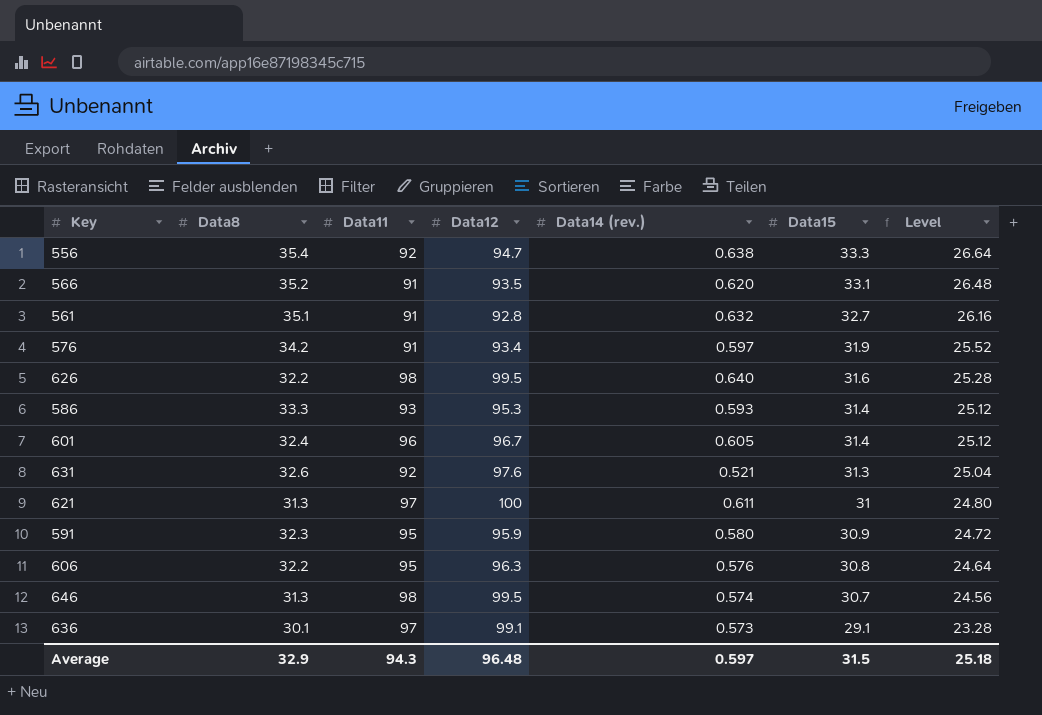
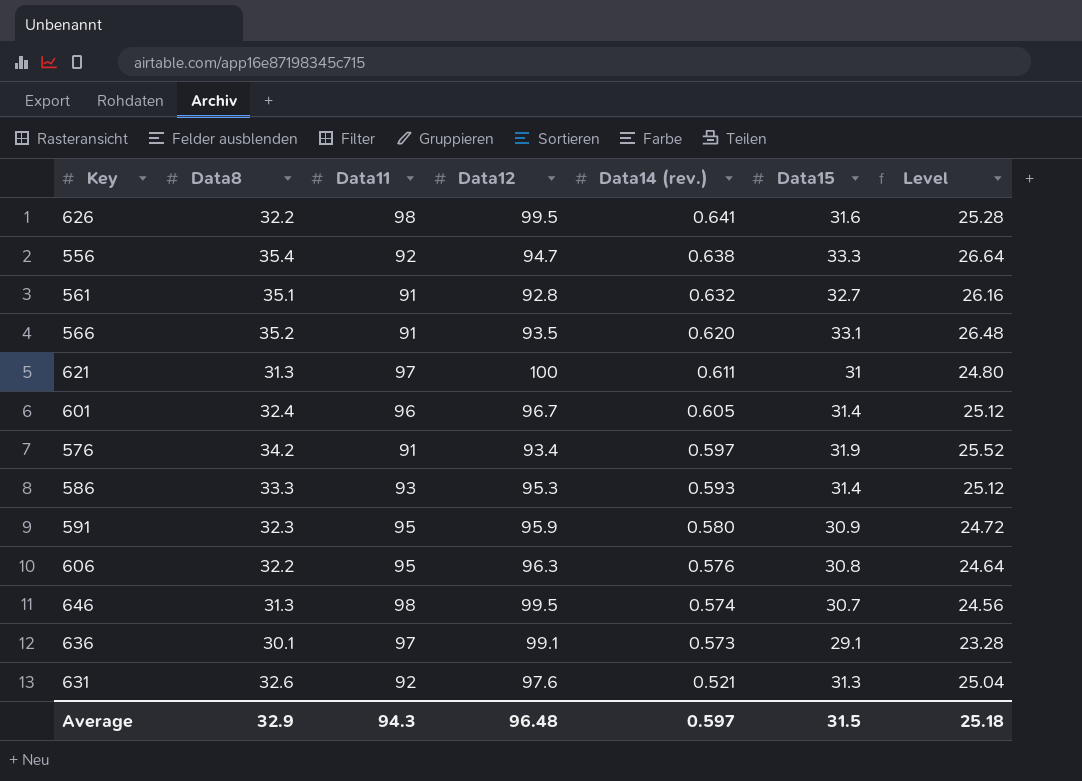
row order: Data15 descending -> Data14 (rev.) descending
626 | Data14 (rev.): 0.640 -> 0.641

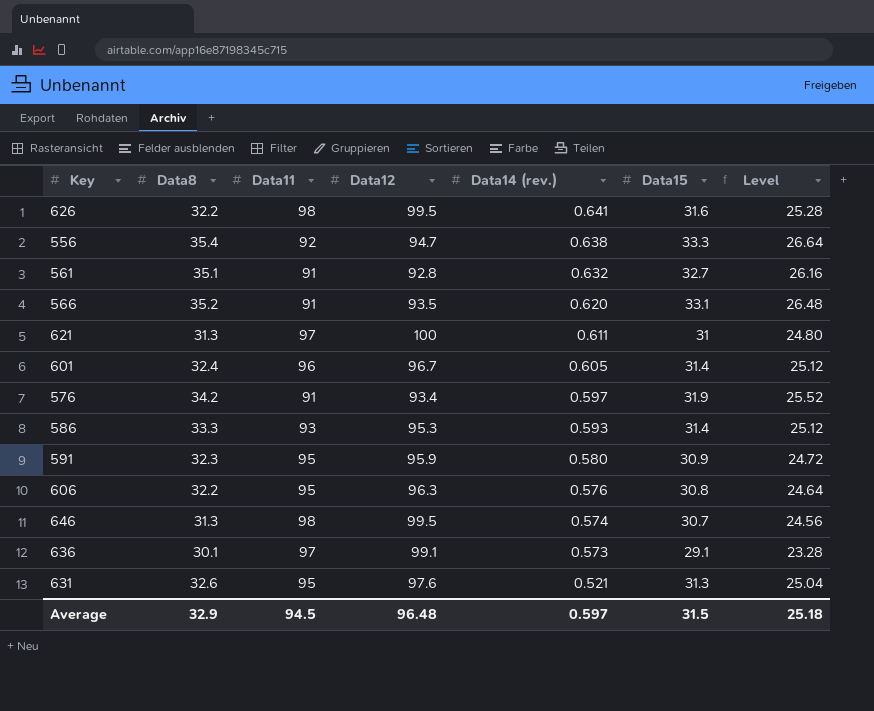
631 | Data11: 92 -> 95
Average | Data11: 94.3 -> 94.5

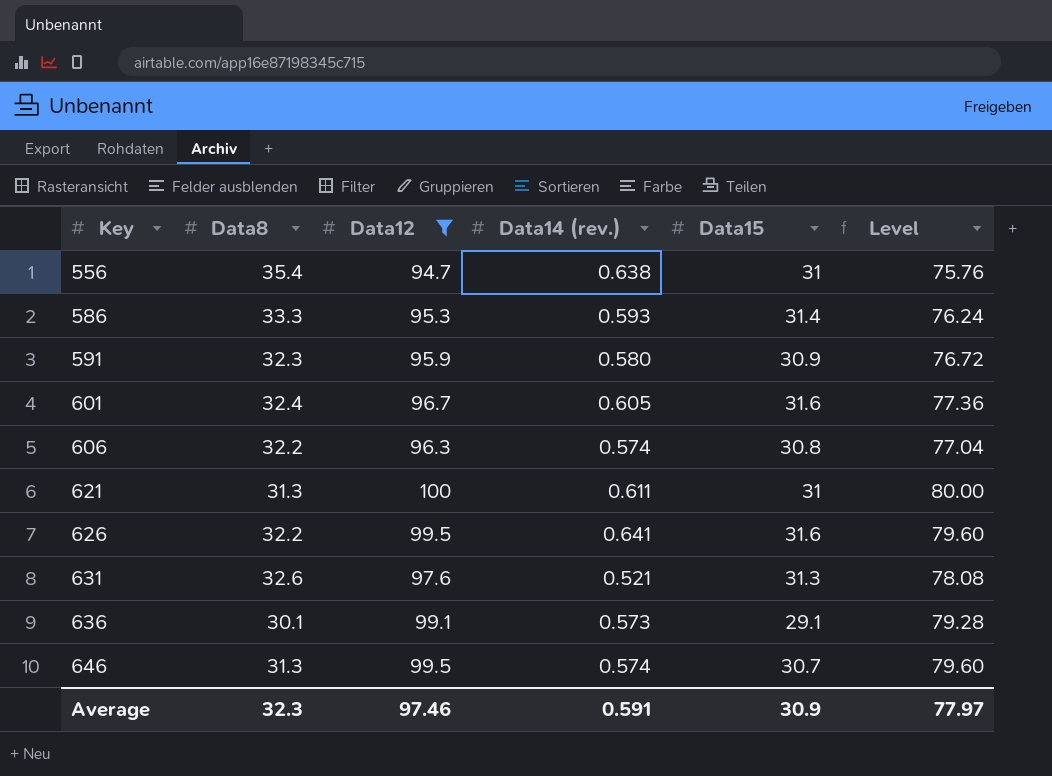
filter: none -> Data12 >= 94.7
row order: Data14 (rev.) descending -> Key ascending
column Data11 | position: 3 -> none
column Level | formula: [Data15] * 0.8 -> [Data12] * 0.8
556 | Data15: 33.3 -> 31
601 | Data15: 31.4 -> 31.6
606 | Data14 (rev.): 0.576 -> 0.574
Average | Data8: 32.9 -> 32.3
Average | Data12: 96.48 -> 97.46
Average | Data14 (rev.): 0.597 -> 0.591
Average | Data15: 31.5 -> 30.9
Average | Level: 25.18 -> 77.97

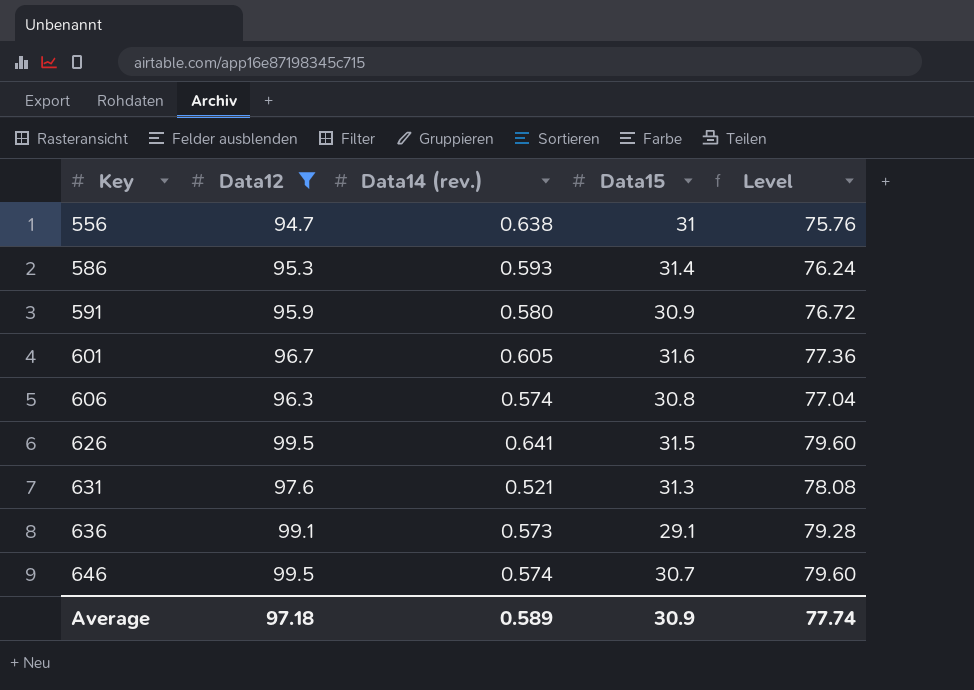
column Data8 | position: 2 -> none
row 621: 31.3 | 100 | 0.611 | 31 | 80.00 -> none
626 | Data15: 31.6 -> 31.5
Average | Data12: 97.46 -> 97.18
Average | Data14 (rev.): 0.591 -> 0.589
Average | Level: 77.97 -> 77.74

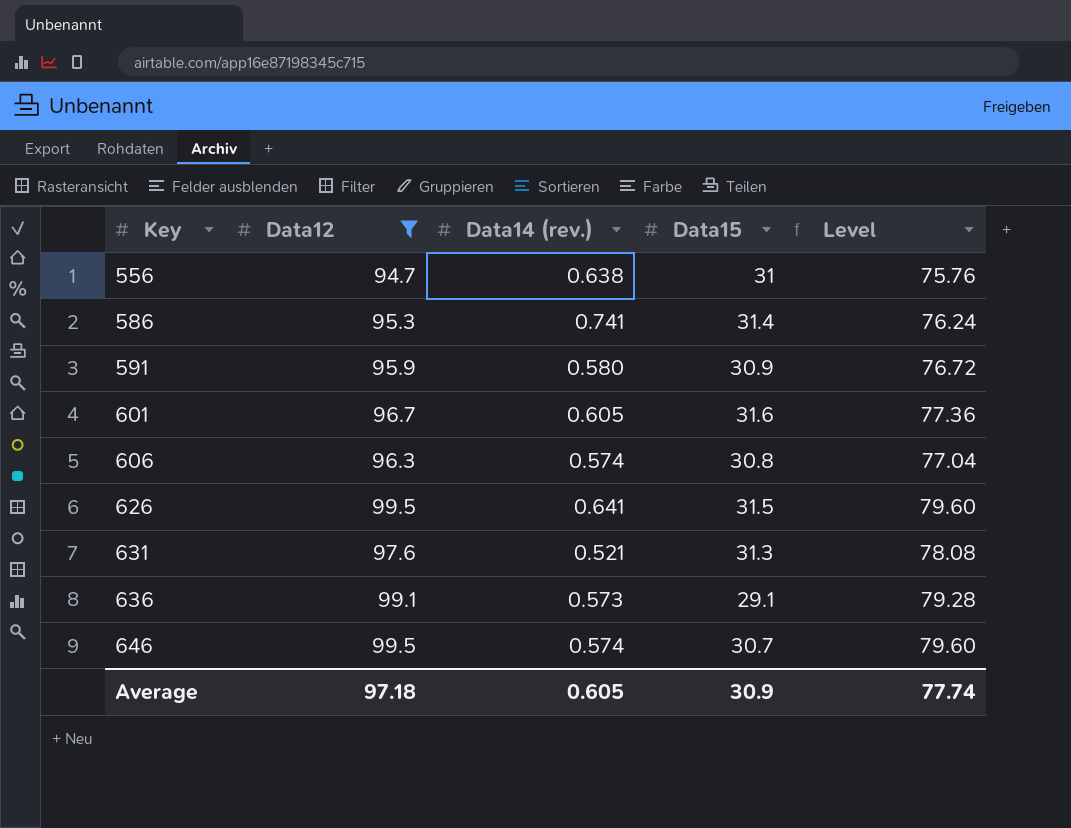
586 | Data14 (rev.): 0.593 -> 0.741
Average | Data14 (rev.): 0.589 -> 0.605

